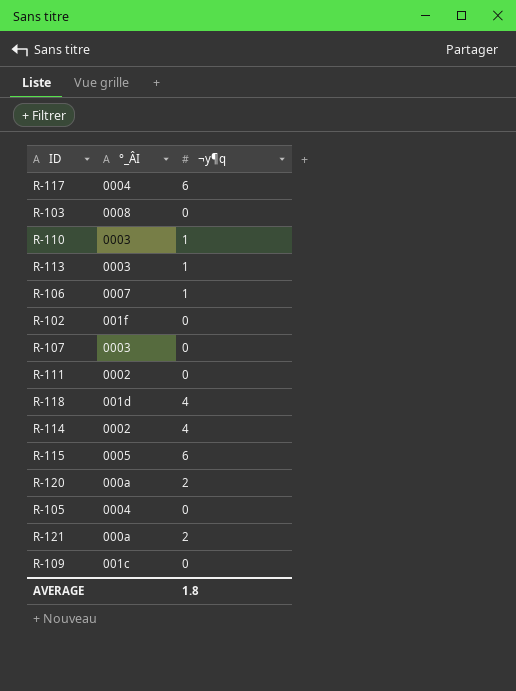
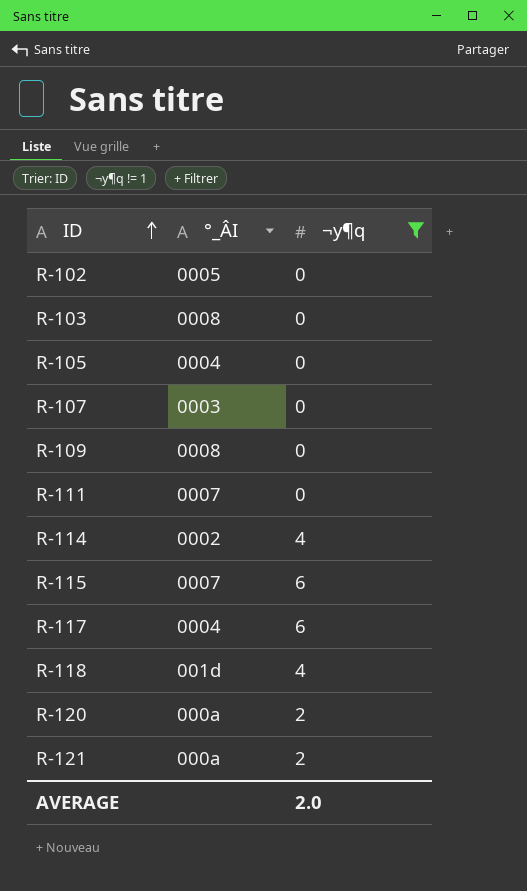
filter: none -> ¬y¶q != 1
row order: none -> ID ascending
R-102 | °_ÂI: 001f -> 0005
R-109 | °_ÂI: 001c -> 0008
R-111 | °_ÂI: 0002 -> 0007
R-115 | °_ÂI: 0005 -> 0007
AVERAGE | ¬y¶q: 1.8 -> 2.0

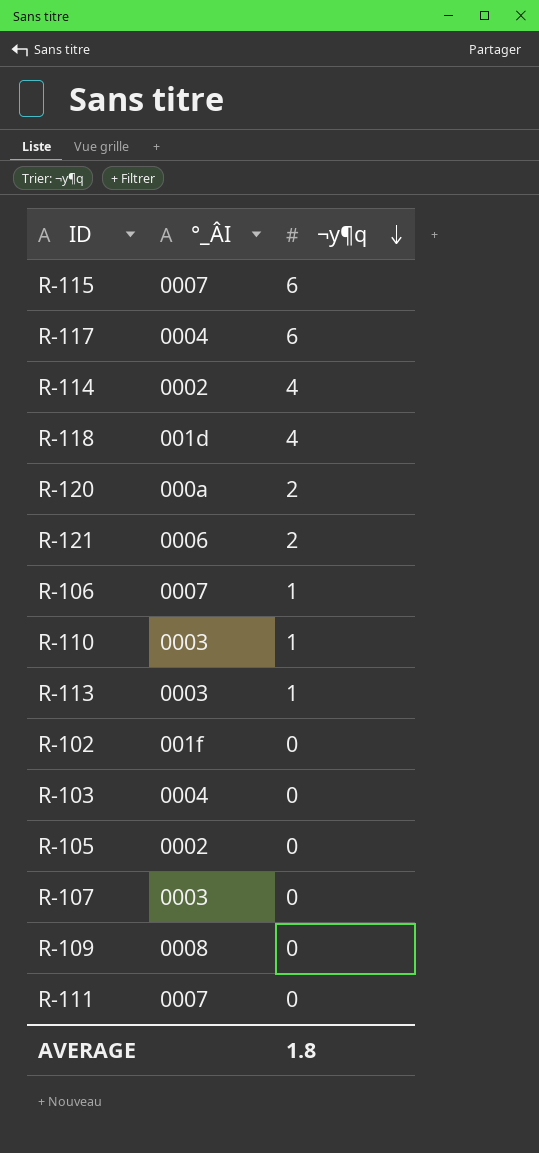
filter: ¬y¶q != 1 -> none
row order: ID ascending -> ¬y¶q descending
R-121 | °_ÂI: 000a -> 0006
R-102 | °_ÂI: 0005 -> 001f
R-103 | °_ÂI: 0008 -> 0004
R-105 | °_ÂI: 0004 -> 0002
AVERAGE | ¬y¶q: 2.0 -> 1.8

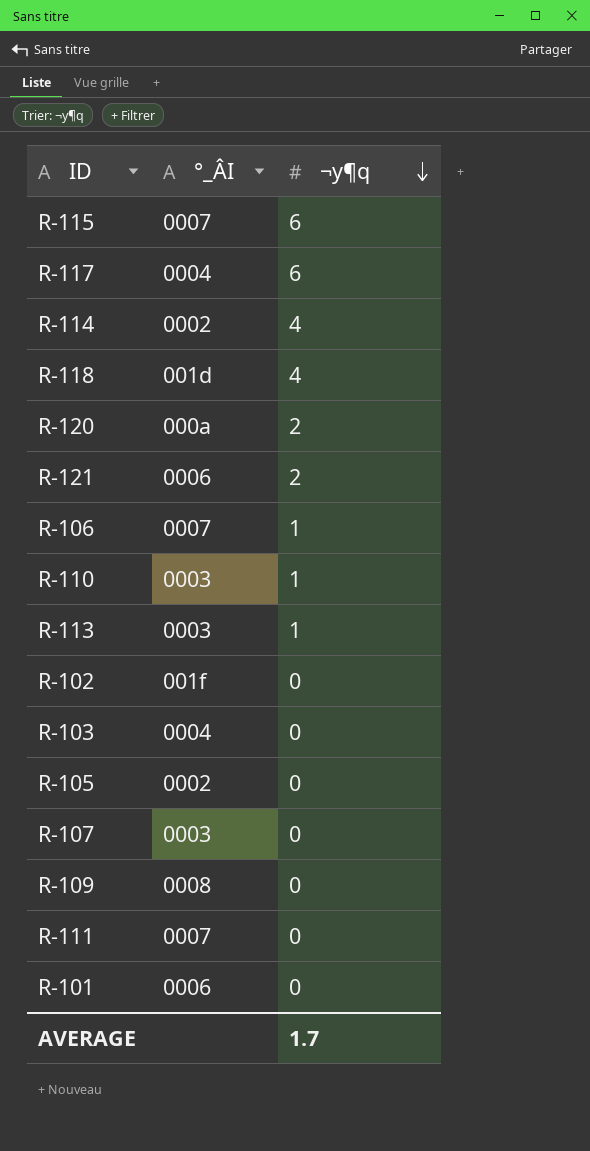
row R-101: none -> 0006 | 0
AVERAGE | ¬y¶q: 1.8 -> 1.7

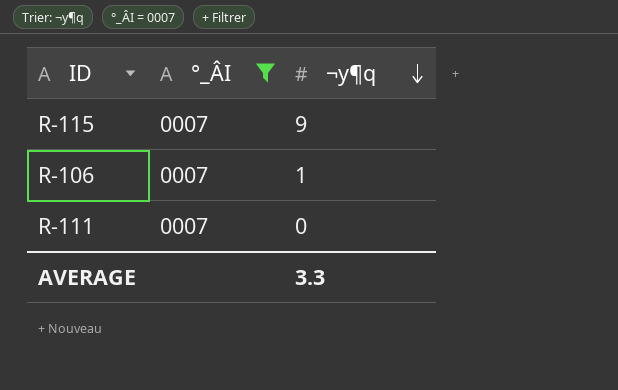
filter: none -> °_ÂI = 0007
R-115 | ¬y¶q: 6 -> 9
AVERAGE | ¬y¶q: 1.7 -> 3.3

